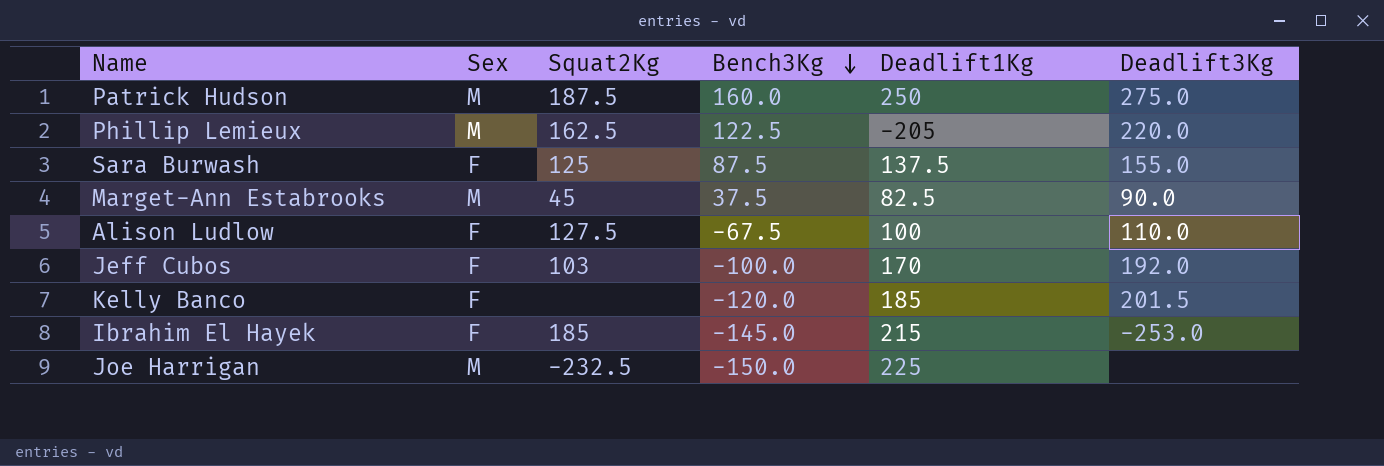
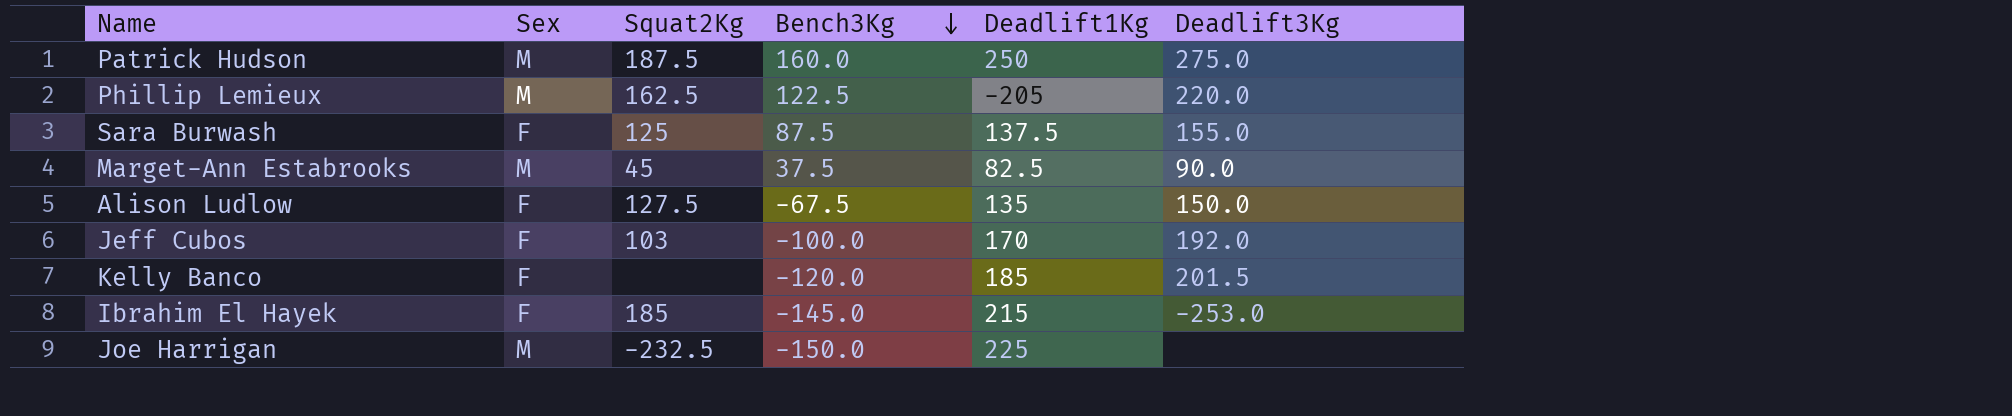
Alison Ludlow | Deadlift1Kg: 100 -> 135
Alison Ludlow | Deadlift3Kg: 110.0 -> 150.0

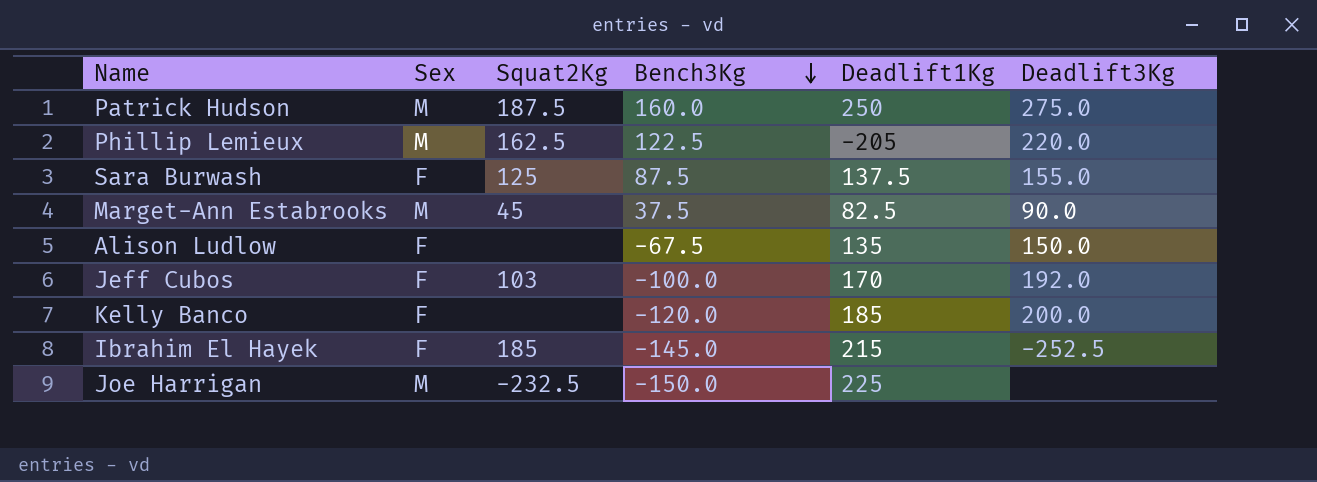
Alison Ludlow | Squat2Kg: 127.5 -> none
Kelly Banco | Deadlift3Kg: 201.5 -> 200.0
Ibrahim El Hayek | Deadlift3Kg: -253.0 -> -252.5

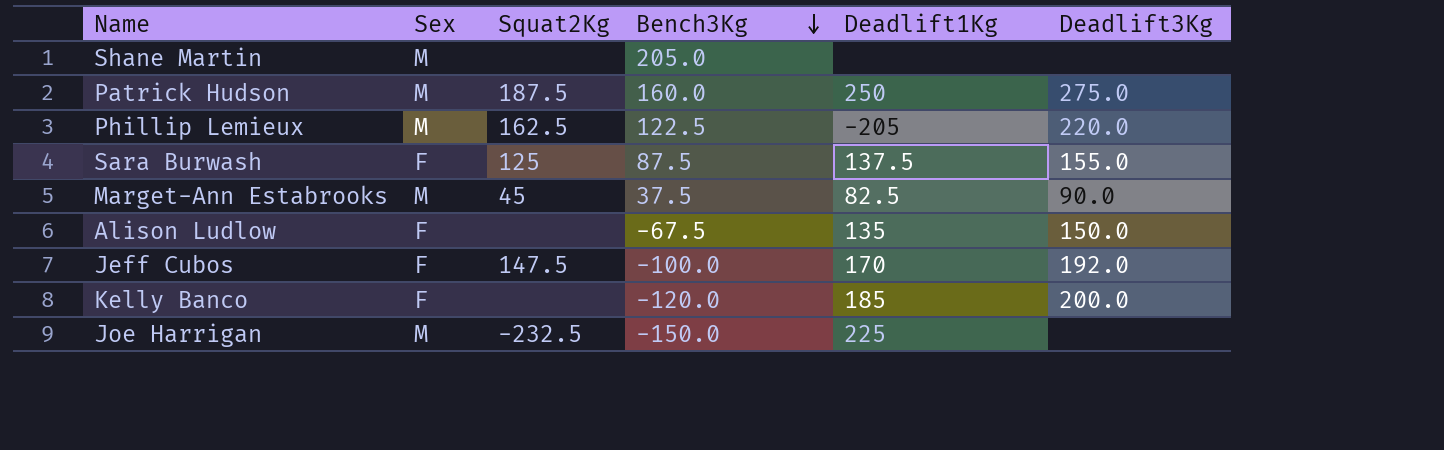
row Ibrahim El Hayek: F | 185 | -145.0 | 215 | -252.5 -> none
row Shane Martin: none -> M | none | 205.0 | none | none
Jeff Cubos | Squat2Kg: 103 -> 147.5

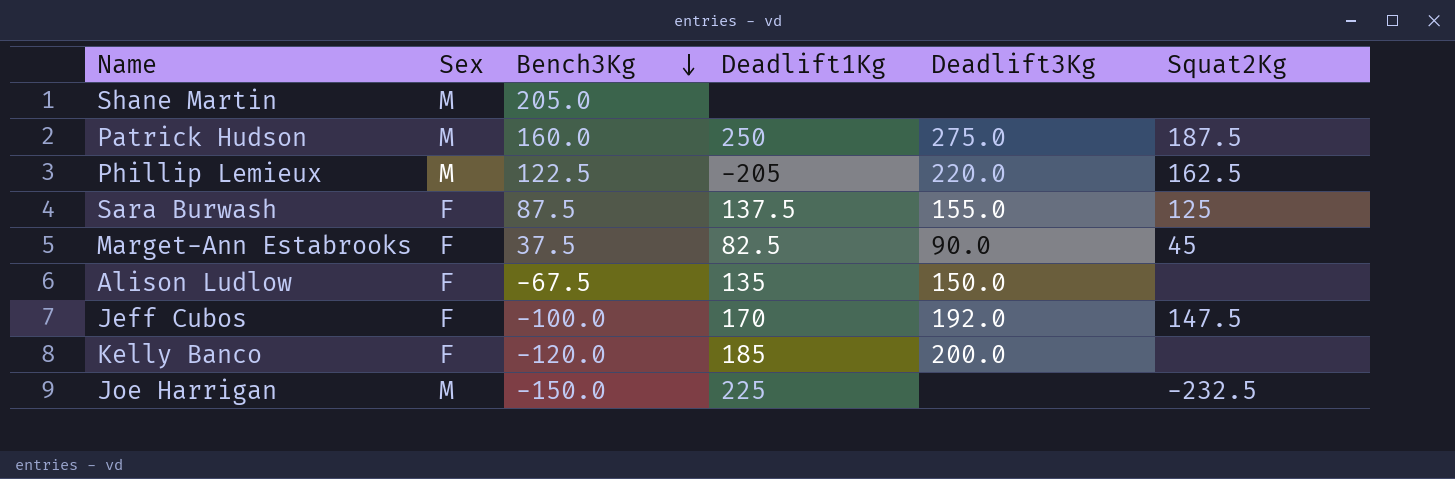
column Squat2Kg | position: 3 -> 6
Marget-Ann Estabrooks | Sex: M -> F

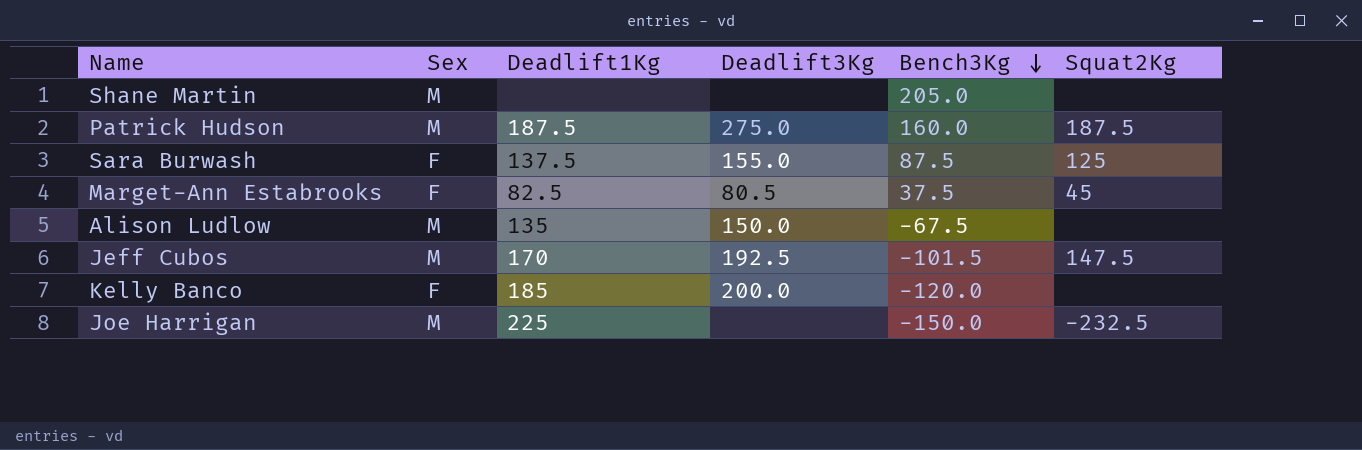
column Bench3Kg | position: 3 -> 5
row Phillip Lemieux: M | 122.5 | -205 | 220.0 | 162.5 -> none
Patrick Hudson | Deadlift1Kg: 250 -> 187.5
Marget-Ann Estabrooks | Deadlift3Kg: 90.0 -> 80.5
Alison Ludlow | Sex: F -> M
Jeff Cubos | Sex: F -> M
Jeff Cubos | Deadlift3Kg: 192.0 -> 192.5
Jeff Cubos | Bench3Kg: -100.0 -> -101.5

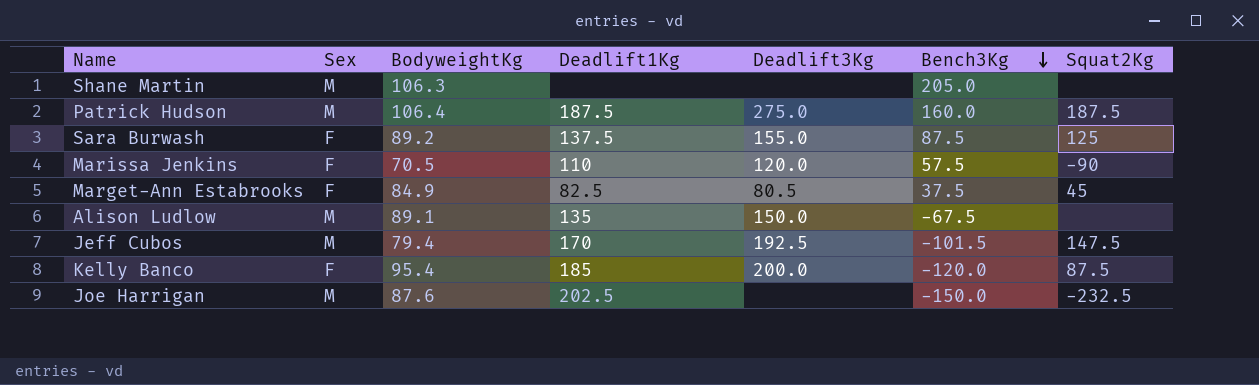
column BodyweightKg | position: none -> 3
row Marissa Jenkins: none -> F | 70.5 | 110 | 120.0 | 57.5 | -90
Kelly Banco | Squat2Kg: none -> 87.5
Joe Harrigan | Deadlift1Kg: 225 -> 202.5

